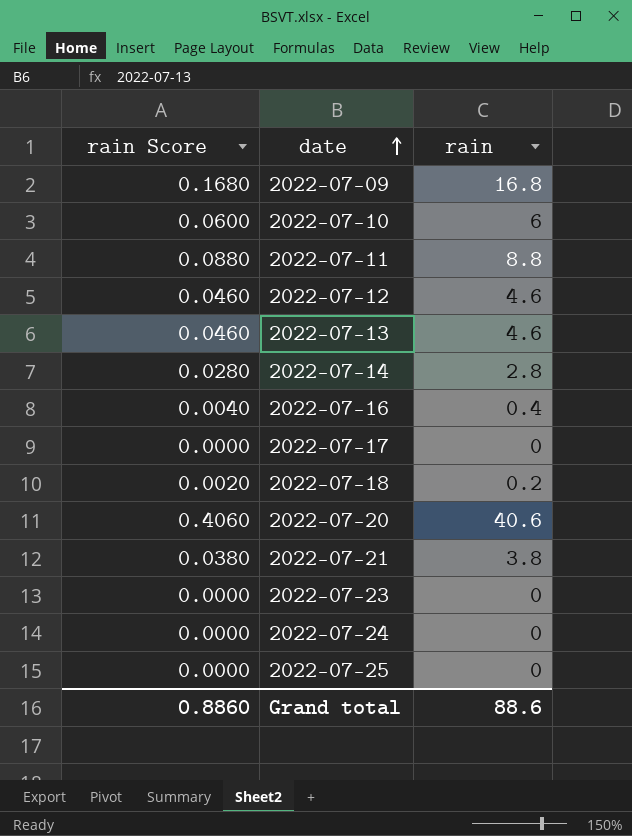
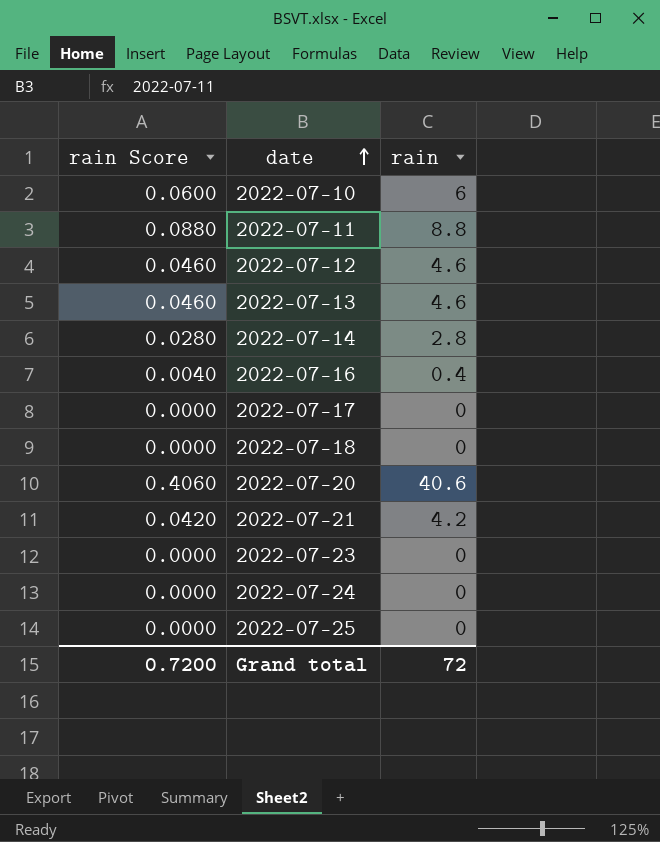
row 2022-07-09: 0.1680 | 16.8 -> none
2022-07-18 | rain Score: 0.0020 -> 0.0000
2022-07-18 | rain: 0.2 -> 0
2022-07-21 | rain Score: 0.0380 -> 0.0420
2022-07-21 | rain: 3.8 -> 4.2
Grand total | rain Score: 0.8860 -> 0.7200
Grand total | rain: 88.6 -> 72

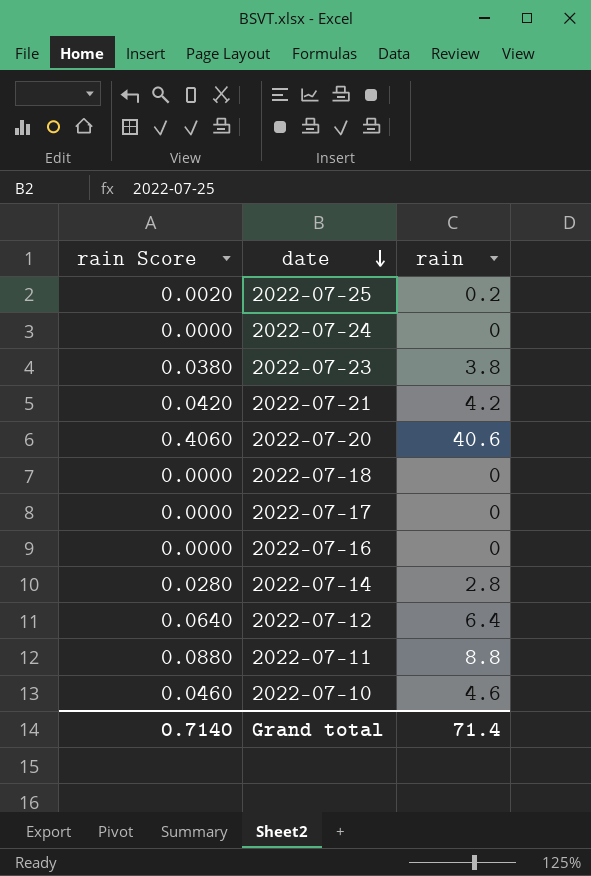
row order: date ascending -> date descending
row 2022-07-13: 0.0460 | 4.6 -> none
2022-07-25 | rain Score: 0.0000 -> 0.0020
2022-07-25 | rain: 0 -> 0.2
2022-07-23 | rain Score: 0.0000 -> 0.0380
2022-07-23 | rain: 0 -> 3.8
2022-07-16 | rain Score: 0.0040 -> 0.0000
2022-07-16 | rain: 0.4 -> 0
2022-07-12 | rain Score: 0.0460 -> 0.0640
2022-07-12 | rain: 4.6 -> 6.4
2022-07-10 | rain Score: 0.0600 -> 0.0460
2022-07-10 | rain: 6 -> 4.6
Grand total | rain Score: 0.7200 -> 0.7140
Grand total | rain: 72 -> 71.4

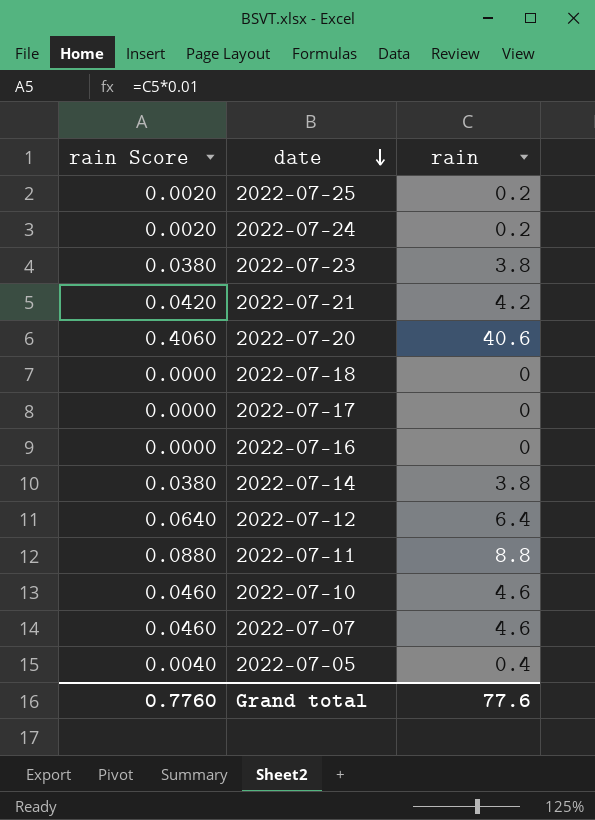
2022-07-24 | rain Score: 0.0000 -> 0.0020
2022-07-24 | rain: 0 -> 0.2
2022-07-14 | rain Score: 0.0280 -> 0.0380
2022-07-14 | rain: 2.8 -> 3.8
row 2022-07-07: none -> 0.0460 | 4.6
row 2022-07-05: none -> 0.0040 | 0.4
Grand total | rain Score: 0.7140 -> 0.7760
Grand total | rain: 71.4 -> 77.6

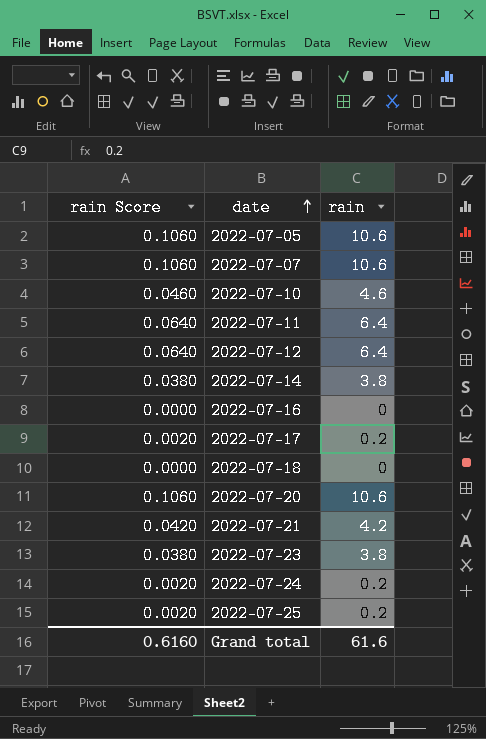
row order: date descending -> date ascending
2022-07-05 | rain Score: 0.0040 -> 0.1060
2022-07-05 | rain: 0.4 -> 10.6
2022-07-07 | rain Score: 0.0460 -> 0.1060
2022-07-07 | rain: 4.6 -> 10.6
2022-07-11 | rain Score: 0.0880 -> 0.0640
2022-07-11 | rain: 8.8 -> 6.4
2022-07-17 | rain Score: 0.0000 -> 0.0020
2022-07-17 | rain: 0 -> 0.2
2022-07-20 | rain Score: 0.4060 -> 0.1060
2022-07-20 | rain: 40.6 -> 10.6
Grand total | rain Score: 0.7760 -> 0.6160
Grand total | rain: 77.6 -> 61.6

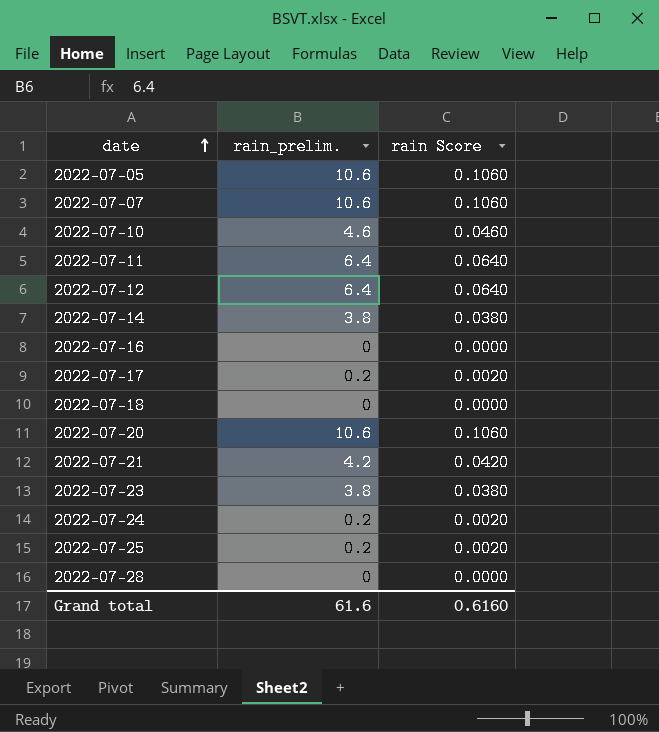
column name: rain -> rain_prelim.
column rain Score | position: 1 -> 3
row 2022-07-28: none -> 0 | 0.0000

